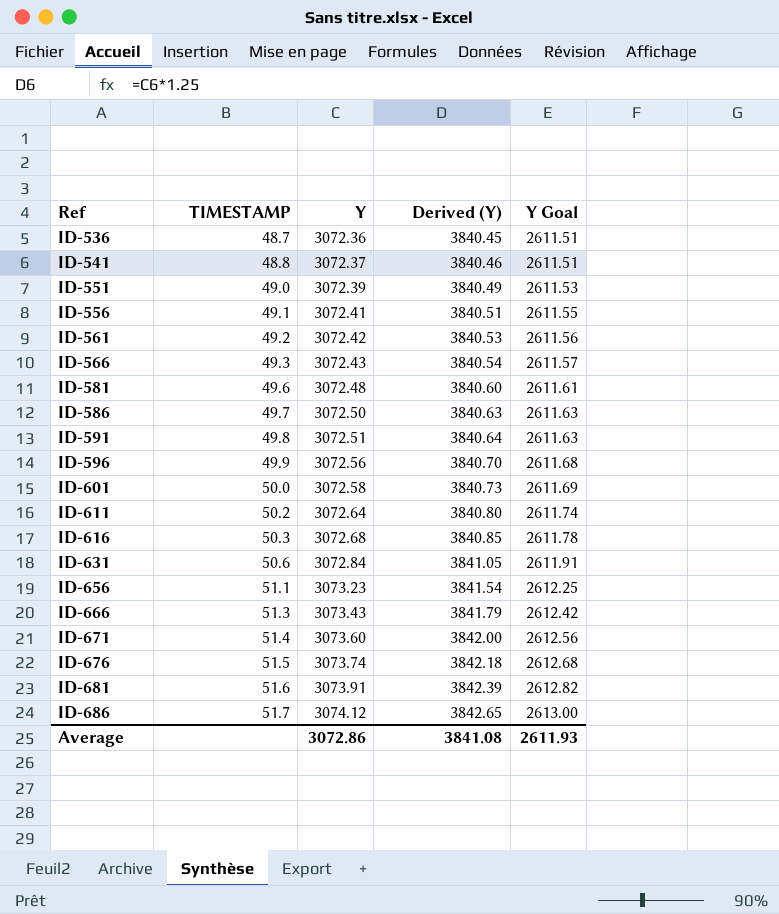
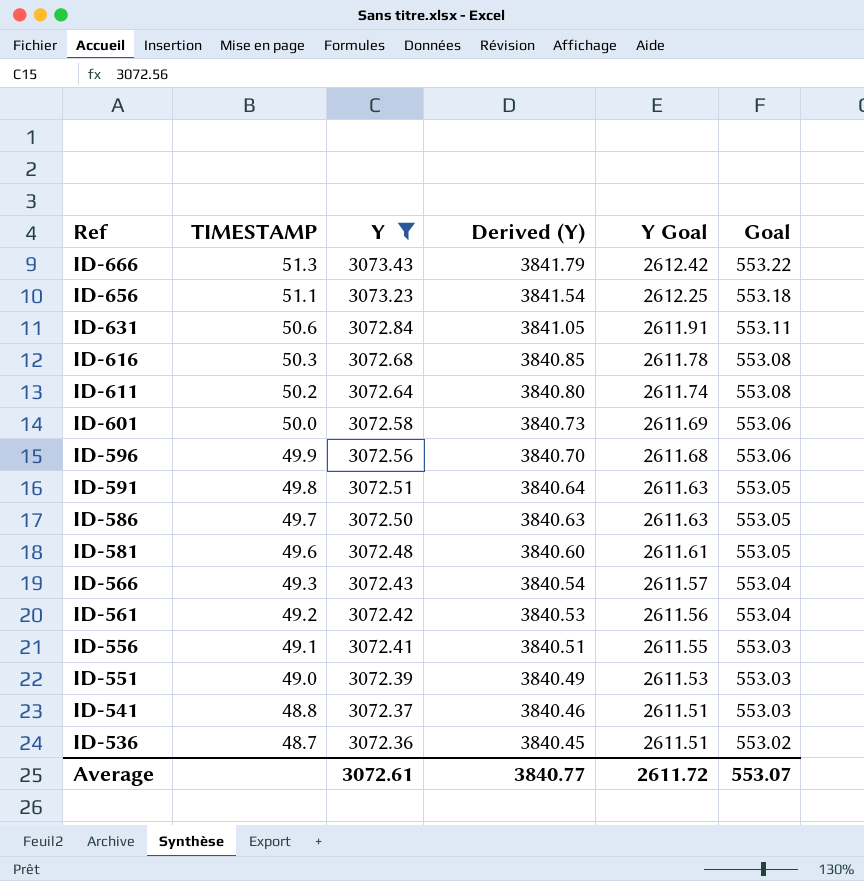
filter: none -> Y <= 3073.43
row order: Ref ascending -> Ref descending
column Goal | formula: none -> [Y] * 0.18
Average | Y: 3072.86 -> 3072.61
Average | Derived (Y): 3841.08 -> 3840.77
Average | Y Goal: 2611.93 -> 2611.72

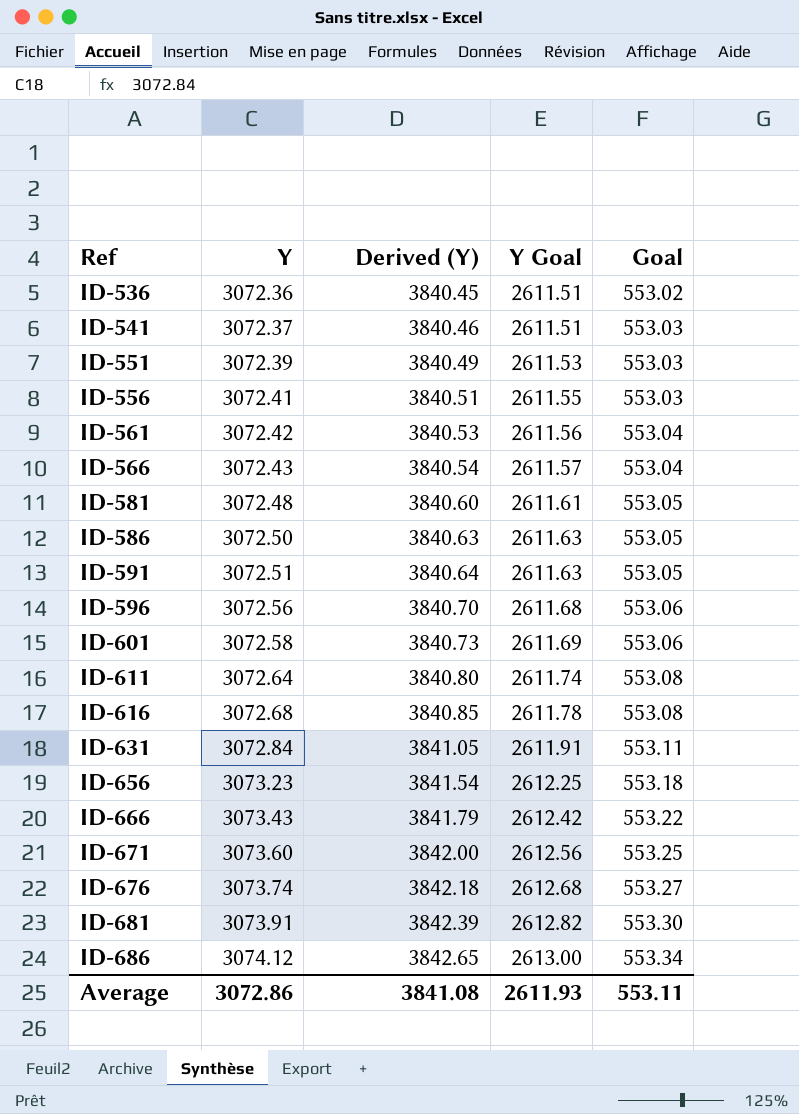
filter: Y <= 3073.43 -> none
row order: Ref descending -> Ref ascending
column TIMESTAMP | position: 2 -> none
Average | Y: 3072.61 -> 3072.86
Average | Derived (Y): 3840.77 -> 3841.08
Average | Y Goal: 2611.72 -> 2611.93
Average | Goal: 553.07 -> 553.11

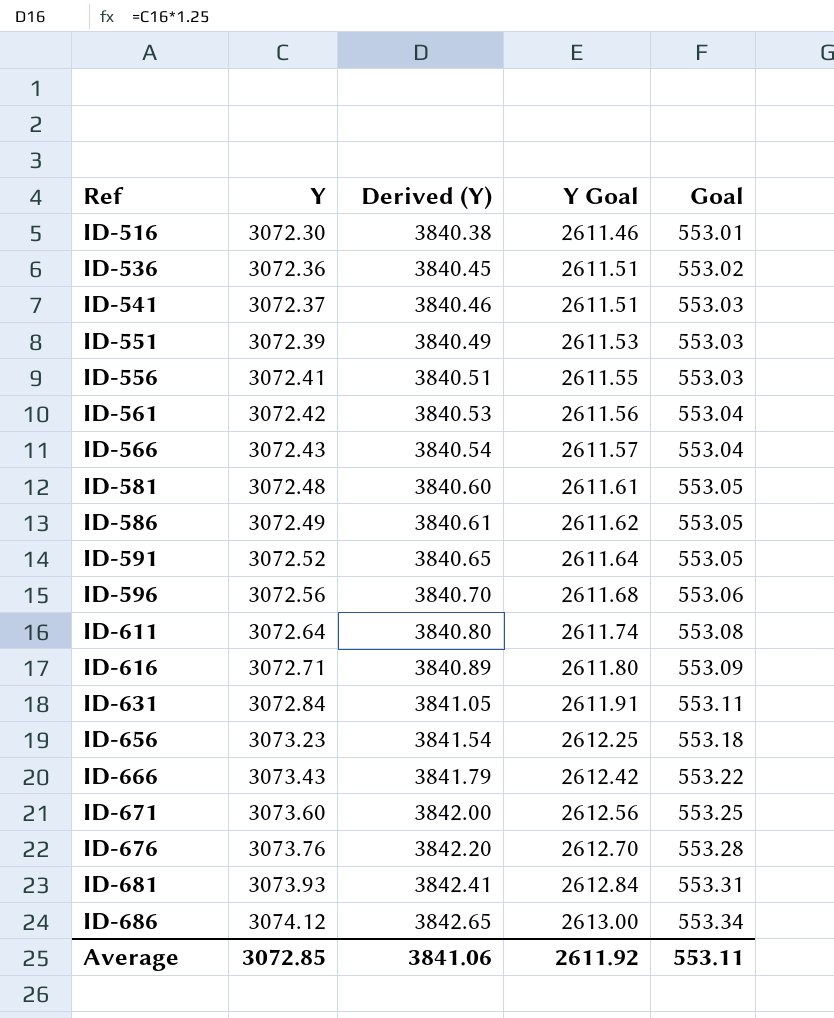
row ID-601: 3072.58 | 3840.73 | 2611.69 | 553.06 -> none
row ID-516: none -> 3072.30 | 3840.38 | 2611.46 | 553.01
ID-586 | Y: 3072.50 -> 3072.49
ID-586 | Derived (Y): 3840.63 -> 3840.61
ID-586 | Y Goal: 2611.63 -> 2611.62
ID-591 | Y: 3072.51 -> 3072.52
ID-591 | Derived (Y): 3840.64 -> 3840.65
ID-591 | Y Goal: 2611.63 -> 2611.64
ID-616 | Y: 3072.68 -> 3072.71
ID-616 | Derived (Y): 3840.85 -> 3840.89
ID-616 | Y Goal: 2611.78 -> 2611.80
ID-616 | Goal: 553.08 -> 553.09
ID-676 | Y: 3073.74 -> 3073.76
ID-676 | Derived (Y): 3842.18 -> 3842.20
ID-676 | Y Goal: 2612.68 -> 2612.70
ID-676 | Goal: 553.27 -> 553.28
ID-681 | Y: 3073.91 -> 3073.93
ID-681 | Derived (Y): 3842.39 -> 3842.41
ID-681 | Y Goal: 2612.82 -> 2612.84
ID-681 | Goal: 553.30 -> 553.31
Average | Y: 3072.86 -> 3072.85
Average | Derived (Y): 3841.08 -> 3841.06
Average | Y Goal: 2611.93 -> 2611.92

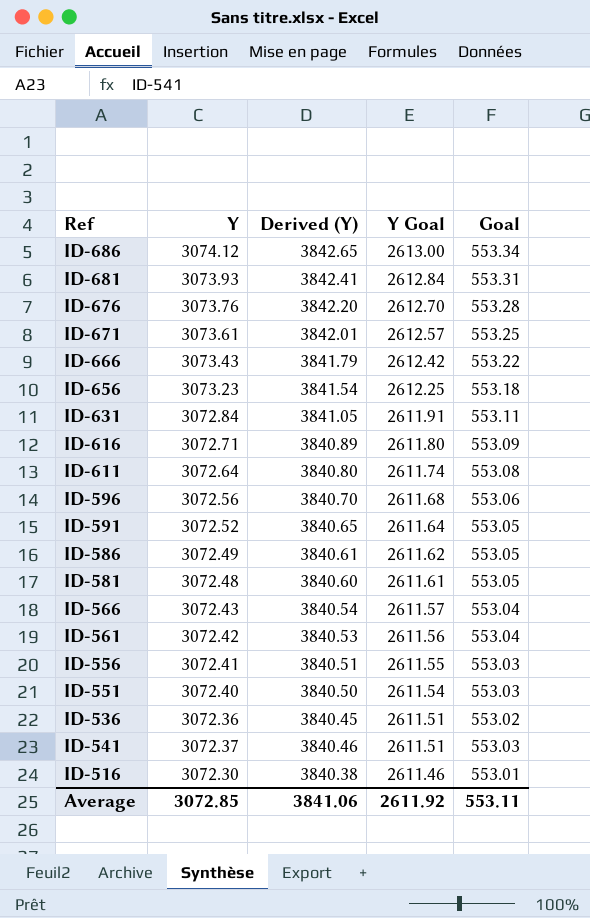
row order: Ref ascending -> Y Goal descending
ID-671 | Y: 3073.60 -> 3073.61
ID-671 | Derived (Y): 3842.00 -> 3842.01
ID-671 | Y Goal: 2612.56 -> 2612.57
ID-551 | Y: 3072.39 -> 3072.40
ID-551 | Derived (Y): 3840.49 -> 3840.50
ID-551 | Y Goal: 2611.53 -> 2611.54

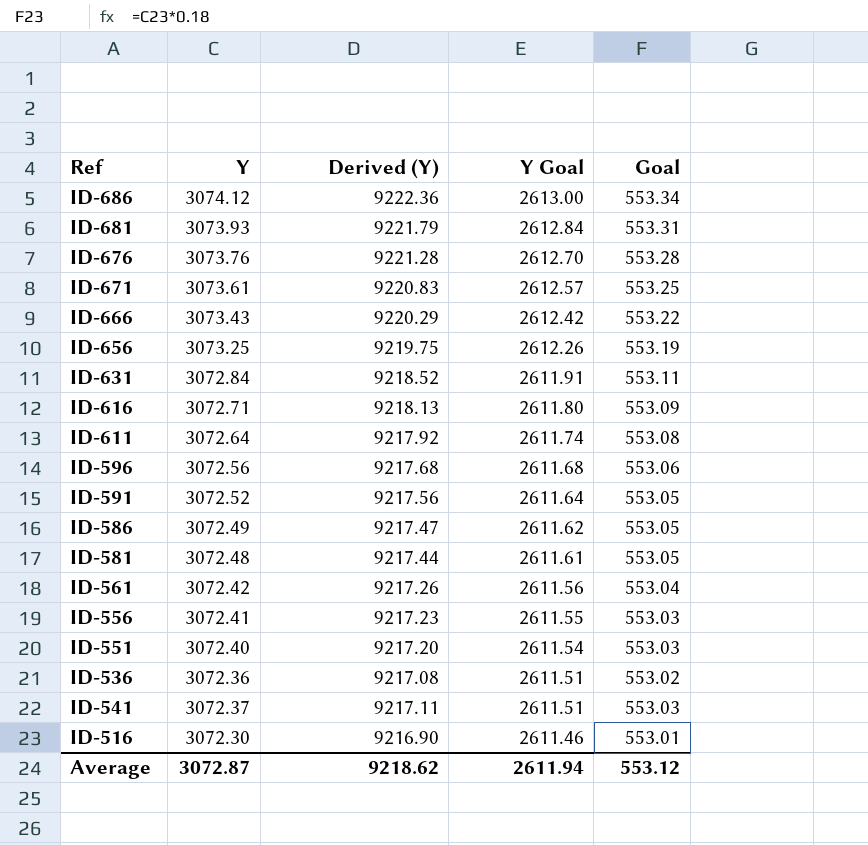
column Derived (Y) | formula: [Y] * 1.25 -> [Y] * 3
row ID-566: 3072.43 | 3840.54 | 2611.57 | 553.04 -> none
ID-656 | Y: 3073.23 -> 3073.25
ID-656 | Y Goal: 2612.25 -> 2612.26
ID-656 | Goal: 553.18 -> 553.19
Average | Y: 3072.85 -> 3072.87
Average | Derived (Y): 3841.06 -> 9218.62
Average | Y Goal: 2611.92 -> 2611.94
Average | Goal: 553.11 -> 553.12

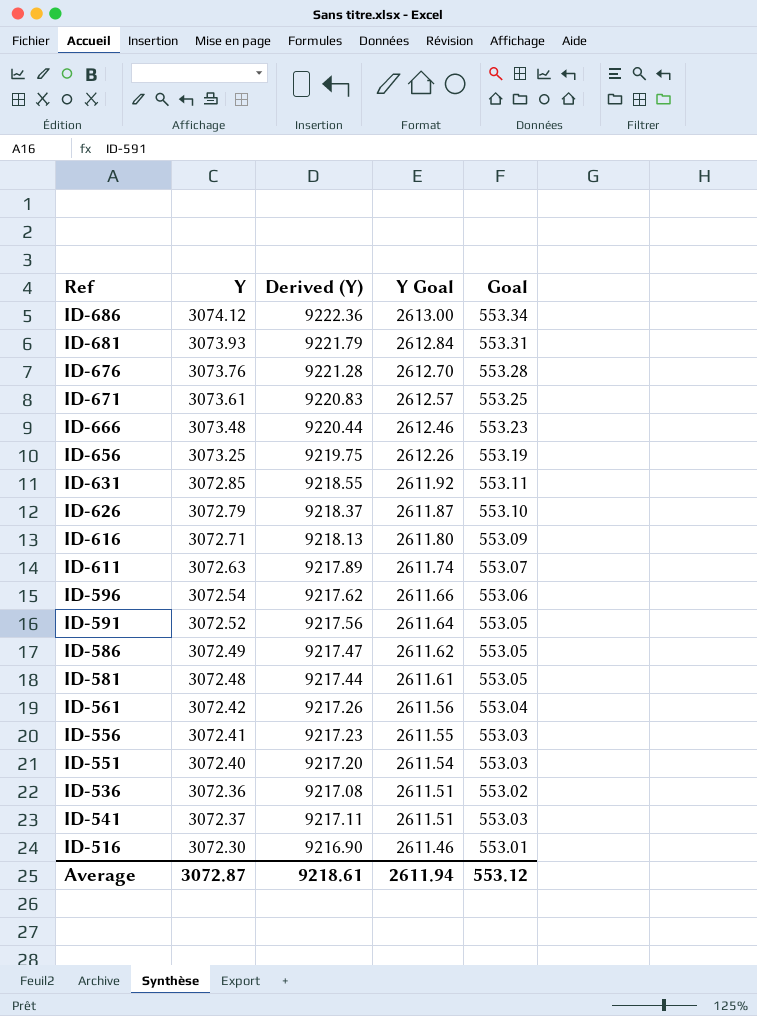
ID-666 | Y: 3073.43 -> 3073.48
ID-666 | Derived (Y): 9220.29 -> 9220.44
ID-666 | Y Goal: 2612.42 -> 2612.46
ID-666 | Goal: 553.22 -> 553.23
ID-631 | Y: 3072.84 -> 3072.85
ID-631 | Derived (Y): 9218.52 -> 9218.55
ID-631 | Y Goal: 2611.91 -> 2611.92
row ID-626: none -> 3072.79 | 9218.37 | 2611.87 | 553.10
ID-611 | Y: 3072.64 -> 3072.63
ID-611 | Derived (Y): 9217.92 -> 9217.89
ID-611 | Goal: 553.08 -> 553.07
ID-596 | Y: 3072.56 -> 3072.54
ID-596 | Derived (Y): 9217.68 -> 9217.62
ID-596 | Y Goal: 2611.68 -> 2611.66
Average | Derived (Y): 9218.62 -> 9218.61

